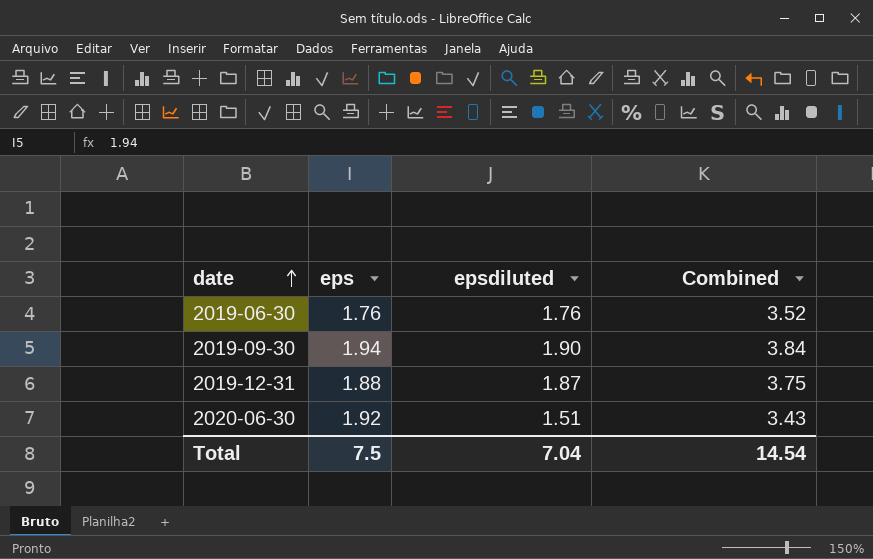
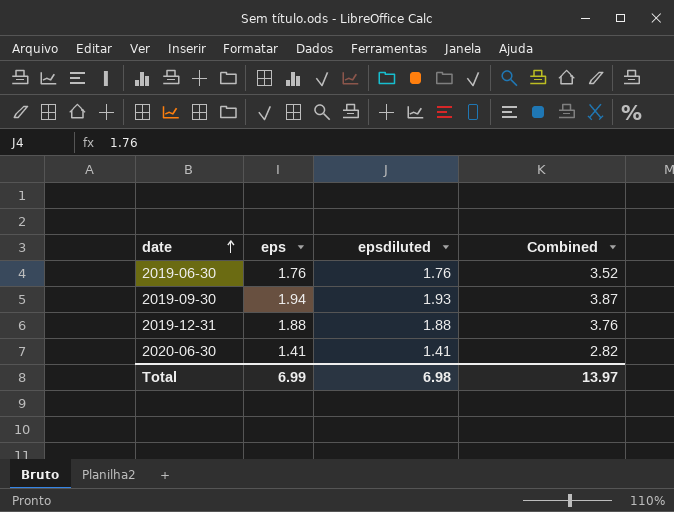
2019-09-30 | epsdiluted: 1.90 -> 1.93
2019-09-30 | Combined: 3.84 -> 3.87
2019-12-31 | epsdiluted: 1.87 -> 1.88
2019-12-31 | Combined: 3.75 -> 3.76
2020-06-30 | eps: 1.92 -> 1.41
2020-06-30 | epsdiluted: 1.51 -> 1.41
2020-06-30 | Combined: 3.43 -> 2.82
Total | eps: 7.5 -> 6.99
Total | epsdiluted: 7.04 -> 6.98
Total | Combined: 14.54 -> 13.97

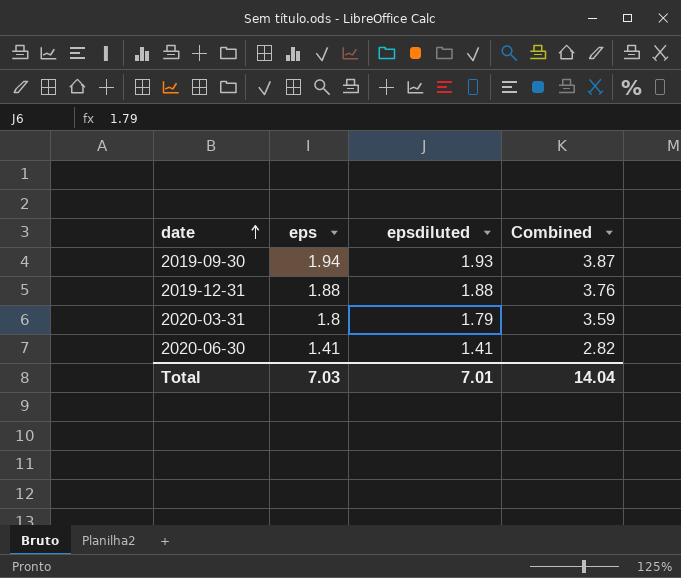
row 2019-06-30: 1.76 | 1.76 | 3.52 -> none
row 2020-03-31: none -> 1.8 | 1.79 | 3.59
Total | eps: 6.99 -> 7.03
Total | epsdiluted: 6.98 -> 7.01
Total | Combined: 13.97 -> 14.04

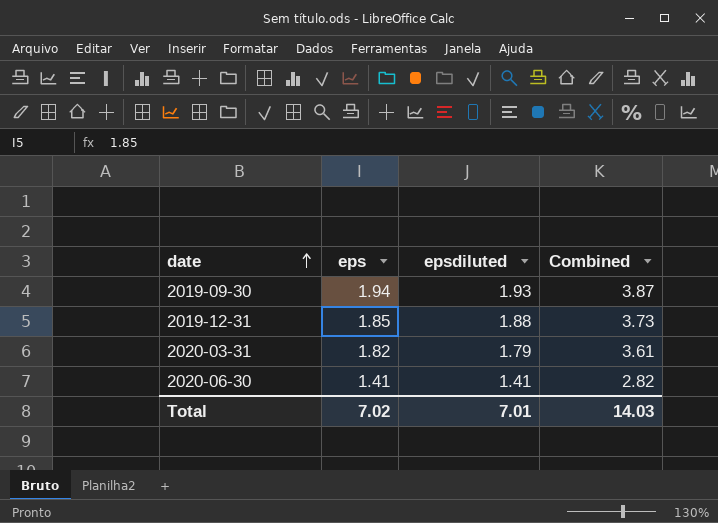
2019-12-31 | eps: 1.88 -> 1.85
2019-12-31 | Combined: 3.76 -> 3.73
2020-03-31 | eps: 1.8 -> 1.82
2020-03-31 | Combined: 3.59 -> 3.61
Total | eps: 7.03 -> 7.02
Total | Combined: 14.04 -> 14.03

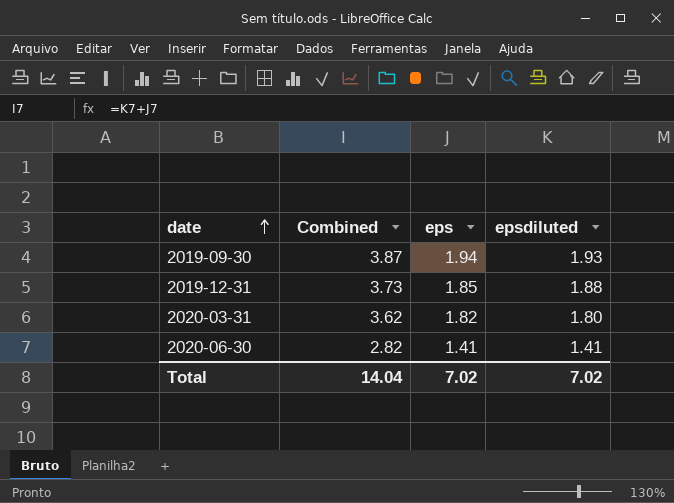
column Combined | position: 4 -> 2
2020-03-31 | Combined: 3.61 -> 3.62
2020-03-31 | epsdiluted: 1.79 -> 1.80
Total | Combined: 14.03 -> 14.04
Total | epsdiluted: 7.01 -> 7.02

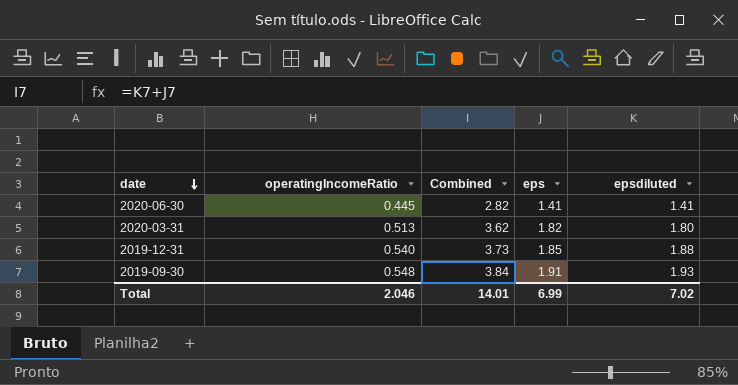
row order: date ascending -> date descending
column operatingIncomeRatio | position: none -> 2
2019-09-30 | Combined: 3.87 -> 3.84
2019-09-30 | eps: 1.94 -> 1.91
Total | Combined: 14.04 -> 14.01
Total | eps: 7.02 -> 6.99

